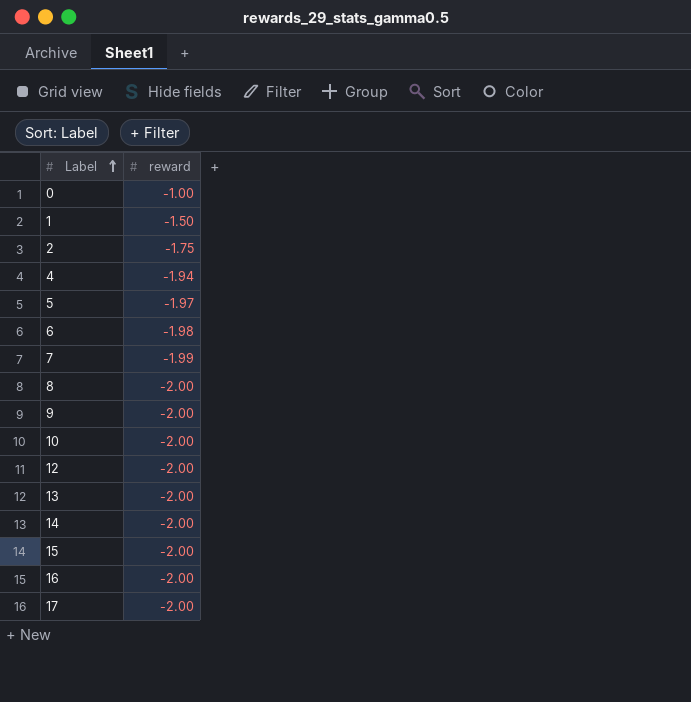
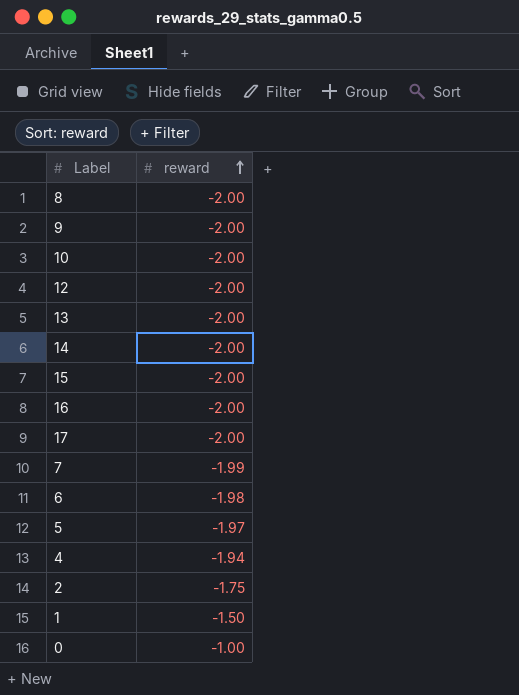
row order: Label ascending -> reward ascending

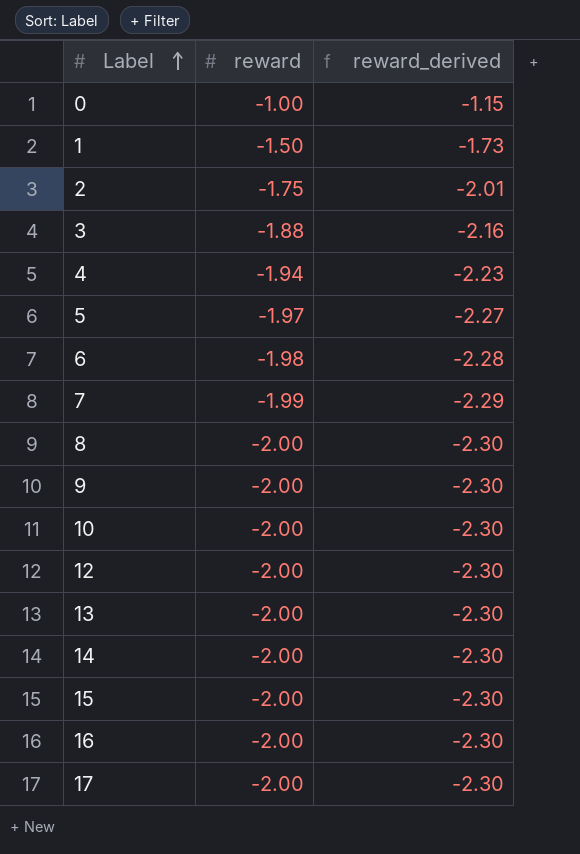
row order: reward ascending -> Label ascending
column reward_derived | formula: none -> [reward] * 1.15
row 3: none -> -1.88 | -2.16

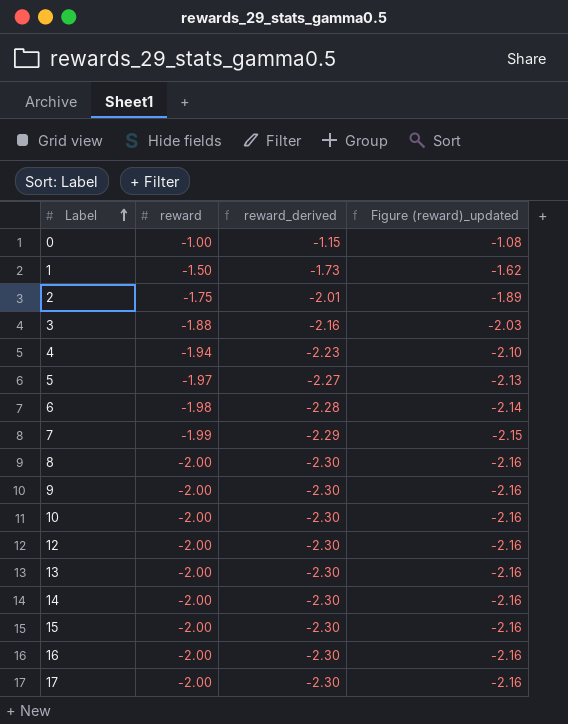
column Figure (reward)_updated | formula: none -> [reward] * 1.08

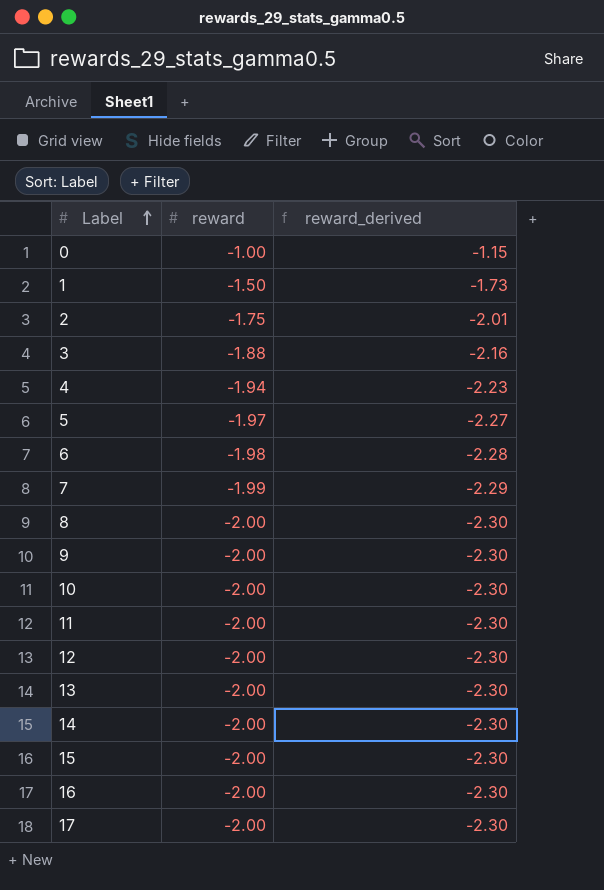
column Figure (reward)_updated | formula: [reward] * 1.08 -> none
row 11: none -> -2.00 | -2.30

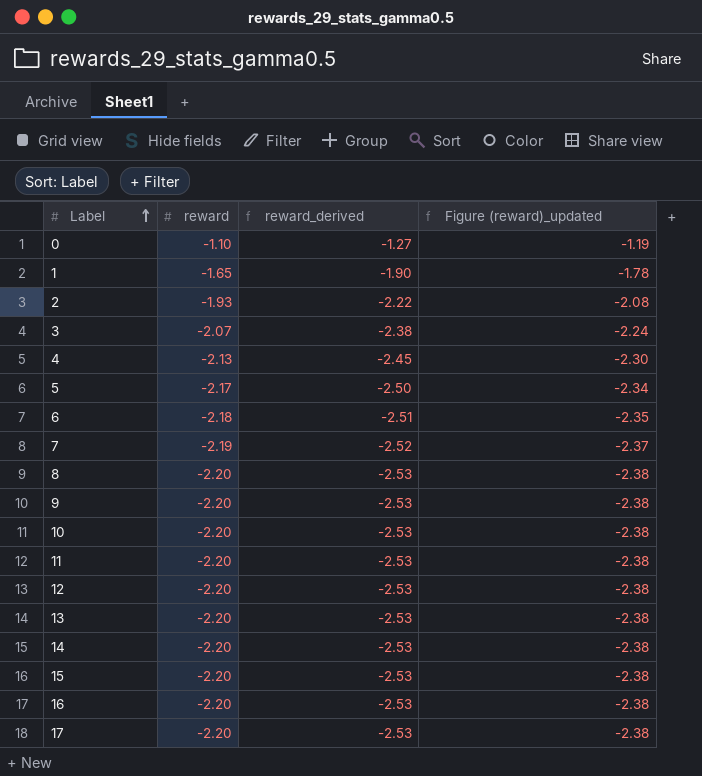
column Figure (reward)_updated | formula: none -> [reward] * 1.08
0 | reward: -1.00 -> -1.10
0 | reward_derived: -1.15 -> -1.27
1 | reward: -1.50 -> -1.65
1 | reward_derived: -1.73 -> -1.90
2 | reward: -1.75 -> -1.93
2 | reward_derived: -2.01 -> -2.22
3 | reward: -1.88 -> -2.07
3 | reward_derived: -2.16 -> -2.38
4 | reward: -1.94 -> -2.13
4 | reward_derived: -2.23 -> -2.45
5 | reward: -1.97 -> -2.17
5 | reward_derived: -2.27 -> -2.50
6 | reward: -1.98 -> -2.18
6 | reward_derived: -2.28 -> -2.51
7 | reward: -1.99 -> -2.19
7 | reward_derived: -2.29 -> -2.52
8 | reward: -2.00 -> -2.20
8 | reward_derived: -2.30 -> -2.53
9 | reward: -2.00 -> -2.20
9 | reward_derived: -2.30 -> -2.53
10 | reward: -2.00 -> -2.20
10 | reward_derived: -2.30 -> -2.53
11 | reward: -2.00 -> -2.20
11 | reward_derived: -2.30 -> -2.53
12 | reward: -2.00 -> -2.20
12 | reward_derived: -2.30 -> -2.53
13 | reward: -2.00 -> -2.20
13 | reward_derived: -2.30 -> -2.53
14 | reward: -2.00 -> -2.20
14 | reward_derived: -2.30 -> -2.53
15 | reward: -2.00 -> -2.20
15 | reward_derived: -2.30 -> -2.53
16 | reward: -2.00 -> -2.20
16 | reward_derived: -2.30 -> -2.53
17 | reward: -2.00 -> -2.20
17 | reward_derived: -2.30 -> -2.53

